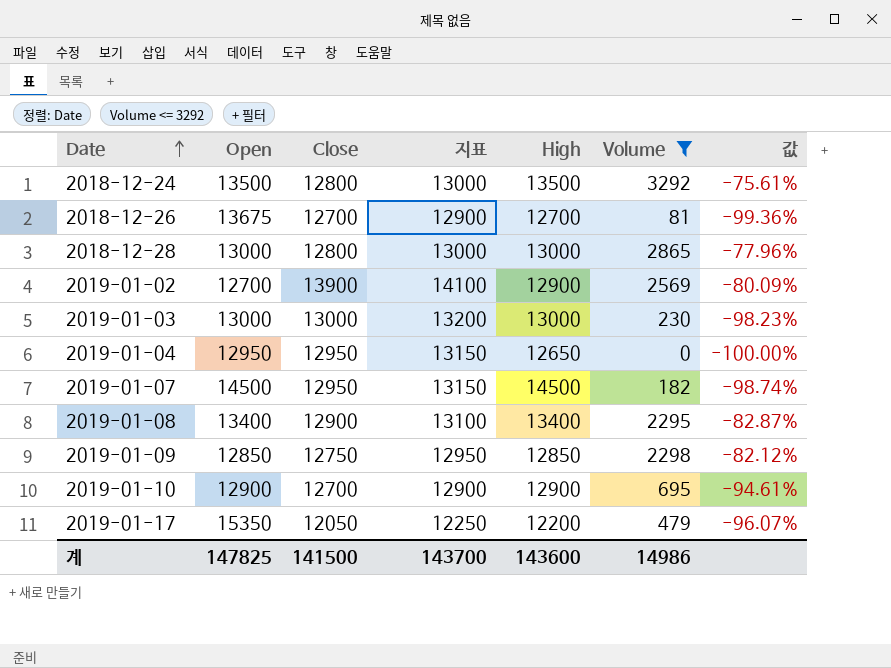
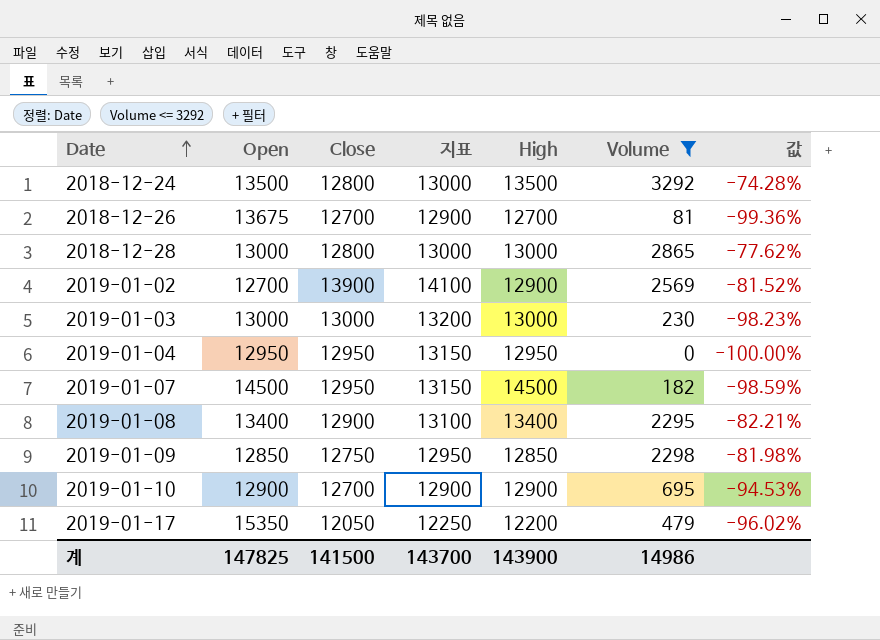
column 값 | formula: ([Volume] - [High]) / [High] -> ([Volume] - [Close]) / [Close]
2019-01-04 | High: 12650 -> 12950
계 | High: 143600 -> 143900

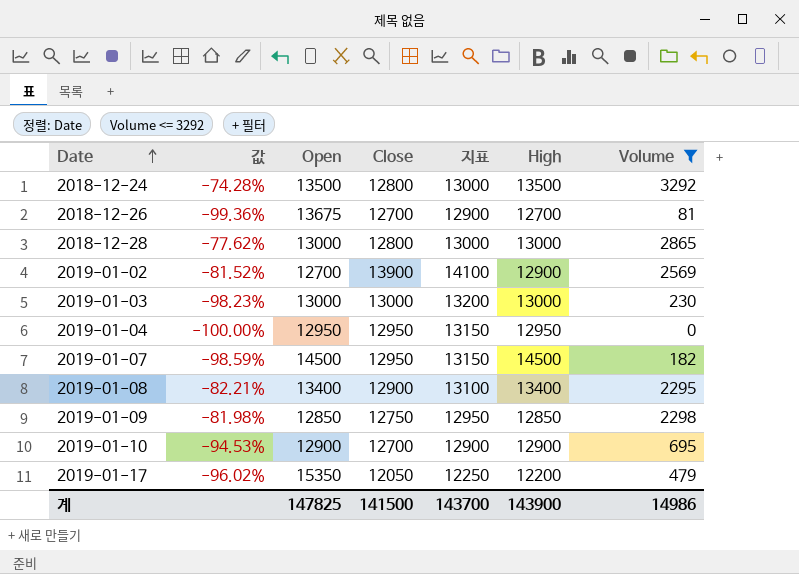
column 값 | position: 7 -> 2

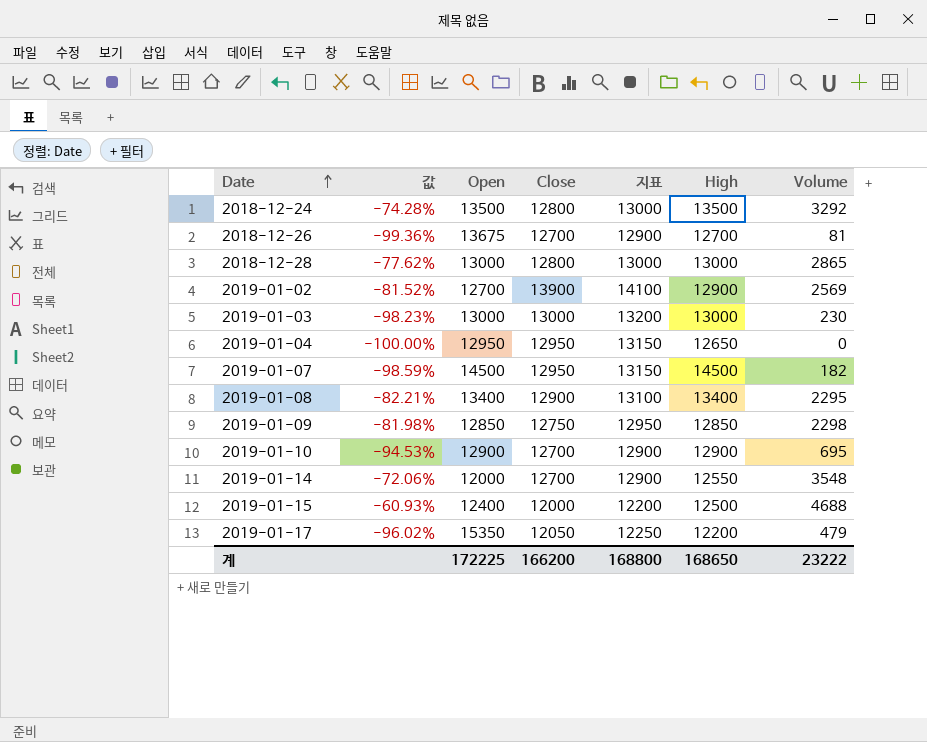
filter: Volume <= 3292 -> none
2019-01-04 | High: 12950 -> 12650
계 | Open: 147825 -> 172225
계 | Close: 141500 -> 166200
계 | 지표: 143700 -> 168800
계 | High: 143900 -> 168650
계 | Volume: 14986 -> 23222

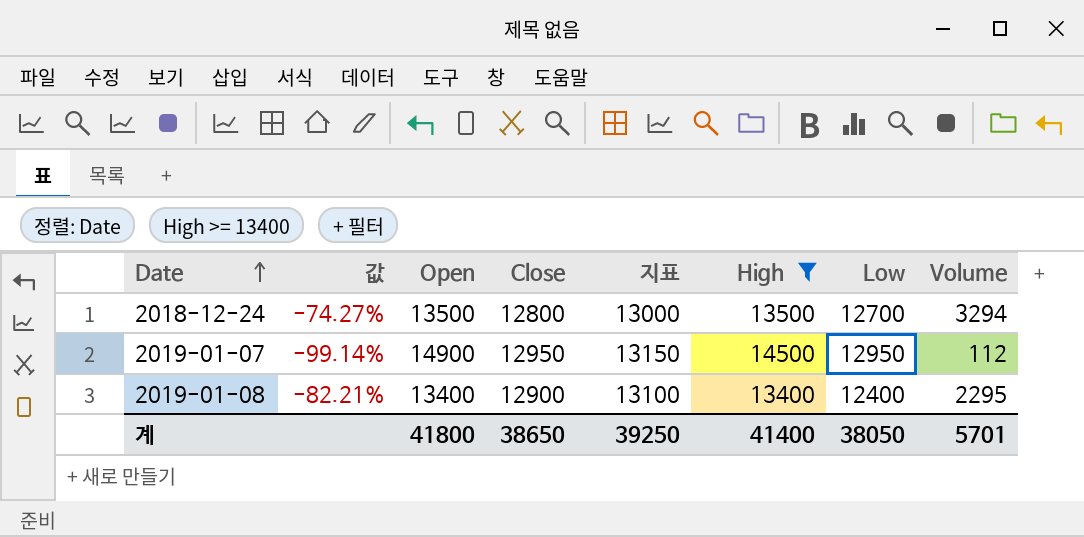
filter: none -> High >= 13400
column Low | position: none -> 7
2018-12-24 | 값: -74.28% -> -74.27%
2018-12-24 | Volume: 3292 -> 3294
2019-01-07 | 값: -98.59% -> -99.14%
2019-01-07 | Open: 14500 -> 14900
2019-01-07 | Volume: 182 -> 112
계 | Open: 172225 -> 41800
계 | Close: 166200 -> 38650
계 | 지표: 168800 -> 39250
계 | High: 168650 -> 41400
계 | Volume: 23222 -> 5701

